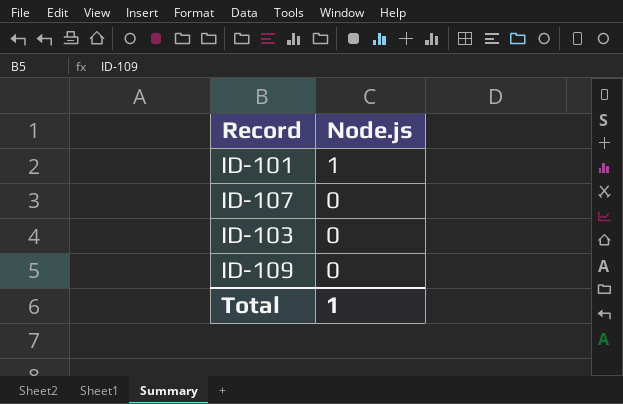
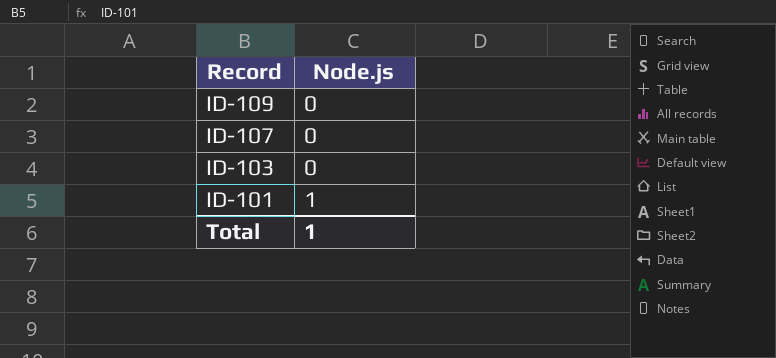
row order: Node.js descending -> Record descending

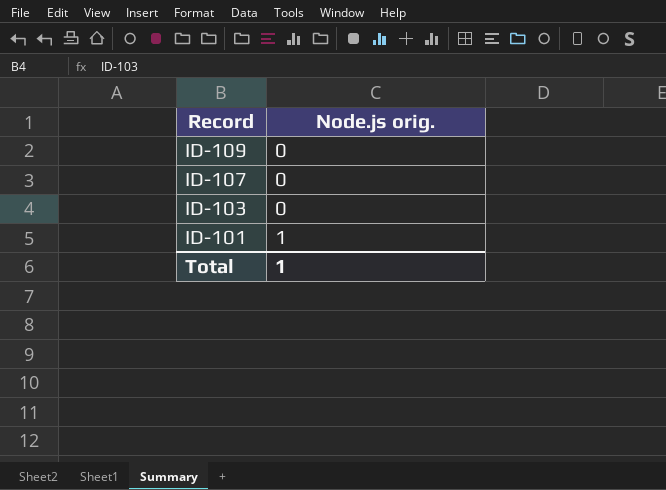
column name: Node.js -> Node.js orig.

